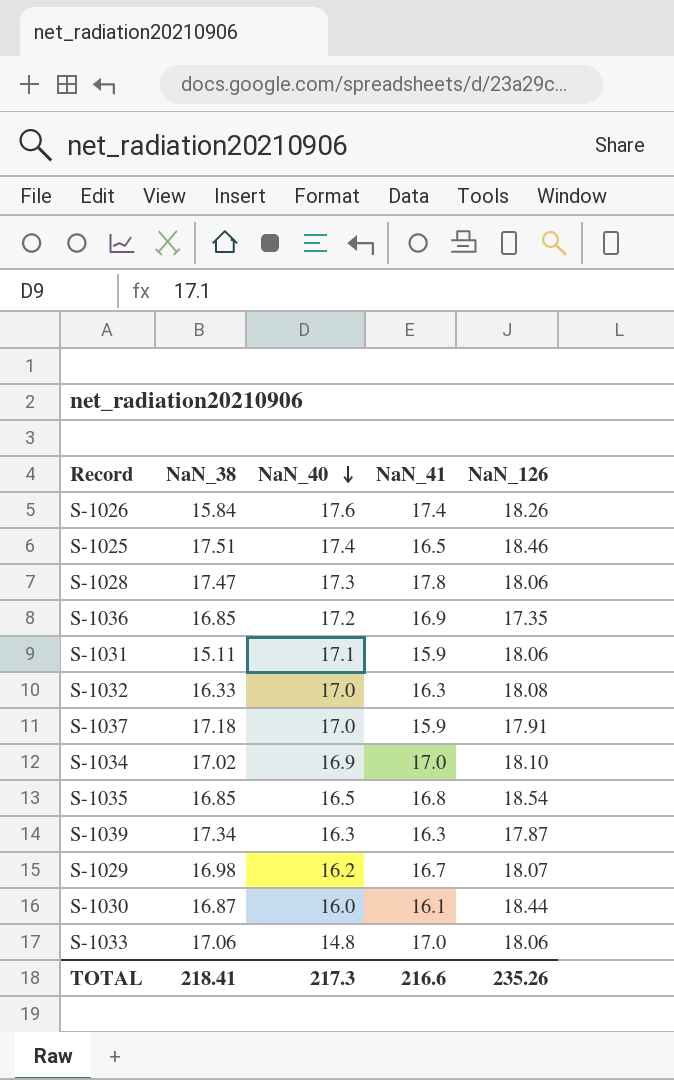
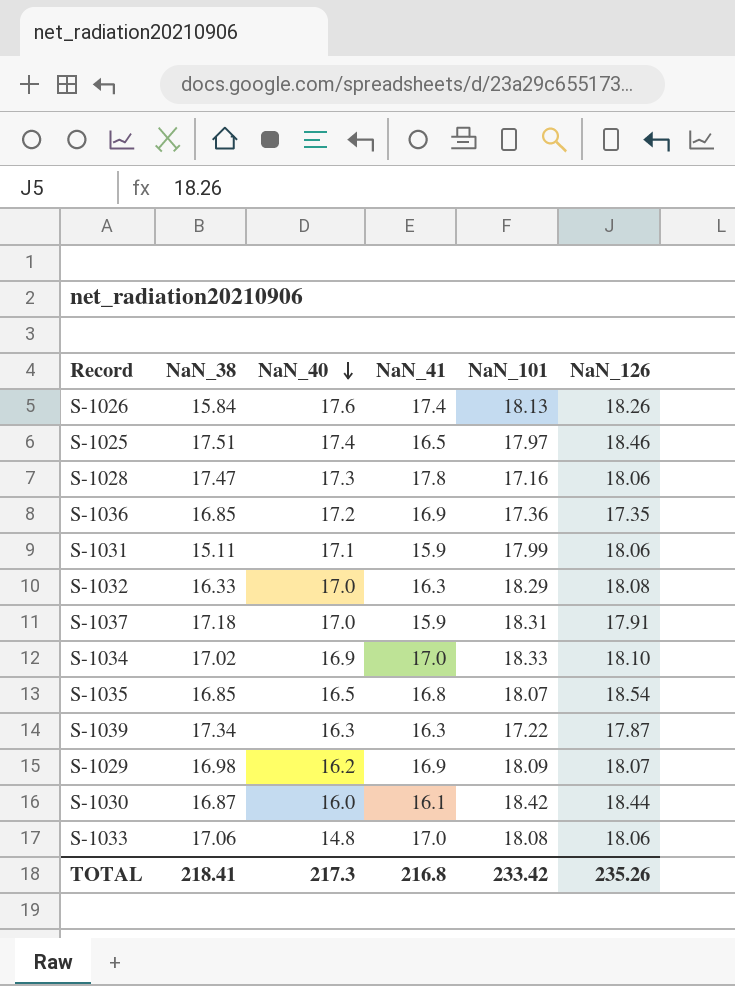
column NaN_101 | position: none -> 5
S-1029 | NaN_41: 16.7 -> 16.9
TOTAL | NaN_41: 216.6 -> 216.8

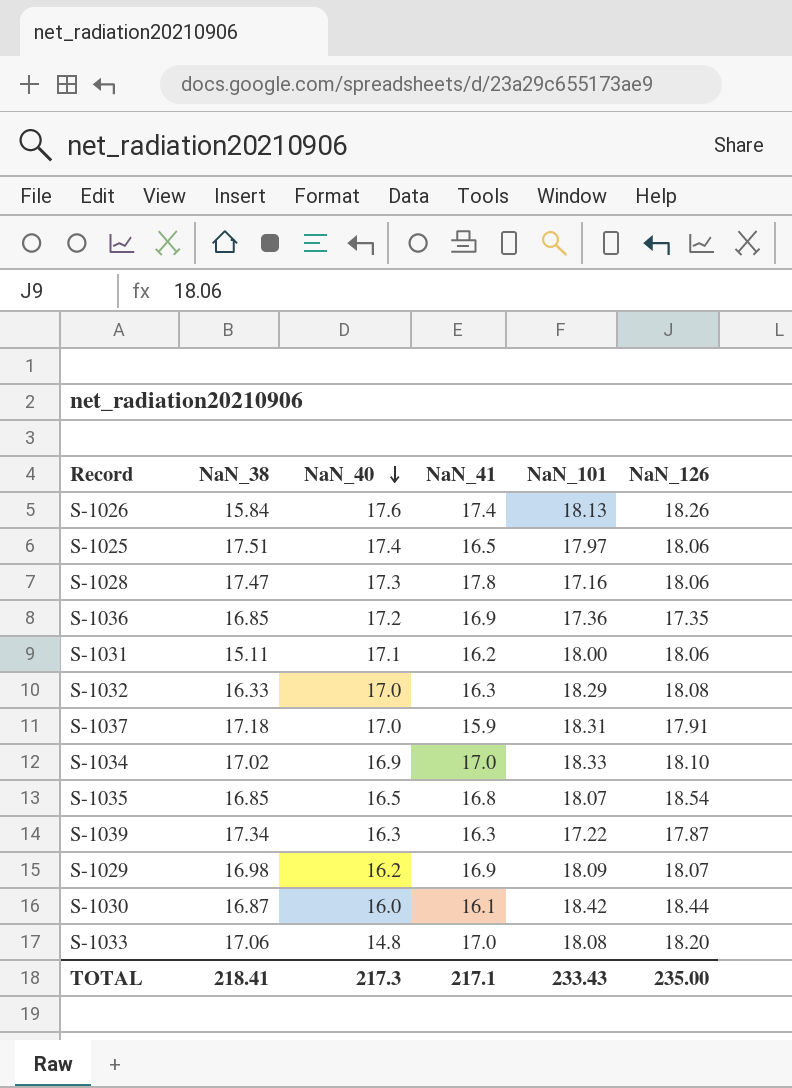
S-1025 | NaN_126: 18.46 -> 18.06
S-1031 | NaN_41: 15.9 -> 16.2
S-1031 | NaN_101: 17.99 -> 18.00
S-1033 | NaN_126: 18.06 -> 18.20
TOTAL | NaN_41: 216.8 -> 217.1
TOTAL | NaN_101: 233.42 -> 233.43
TOTAL | NaN_126: 235.26 -> 235.00

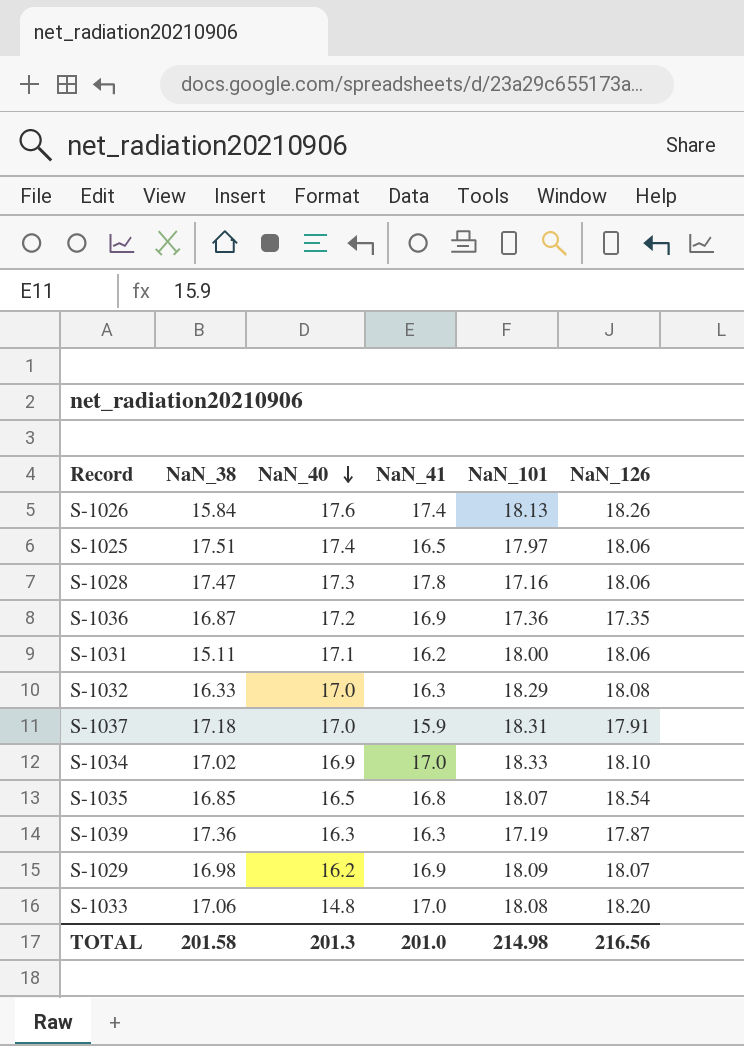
row S-1030: 16.87 | 16.0 | 16.1 | 18.42 | 18.44 -> none
S-1036 | NaN_38: 16.85 -> 16.87
S-1039 | NaN_38: 17.34 -> 17.36
S-1039 | NaN_101: 17.22 -> 17.19
TOTAL | NaN_38: 218.41 -> 201.58
TOTAL | NaN_40: 217.3 -> 201.3
TOTAL | NaN_41: 217.1 -> 201.0
TOTAL | NaN_101: 233.43 -> 214.98
TOTAL | NaN_126: 235.00 -> 216.56

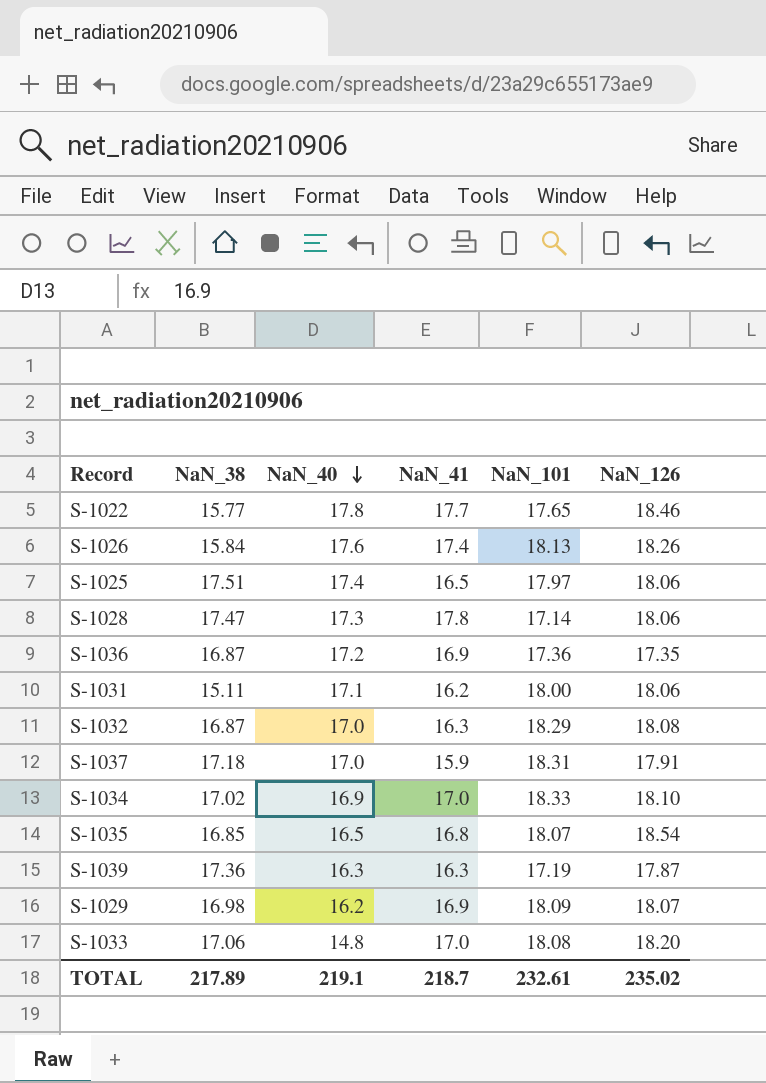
row S-1022: none -> 15.77 | 17.8 | 17.7 | 17.65 | 18.46
S-1028 | NaN_101: 17.16 -> 17.14
S-1032 | NaN_38: 16.33 -> 16.87
TOTAL | NaN_38: 201.58 -> 217.89
TOTAL | NaN_40: 201.3 -> 219.1
TOTAL | NaN_41: 201.0 -> 218.7
TOTAL | NaN_101: 214.98 -> 232.61
TOTAL | NaN_126: 216.56 -> 235.02

